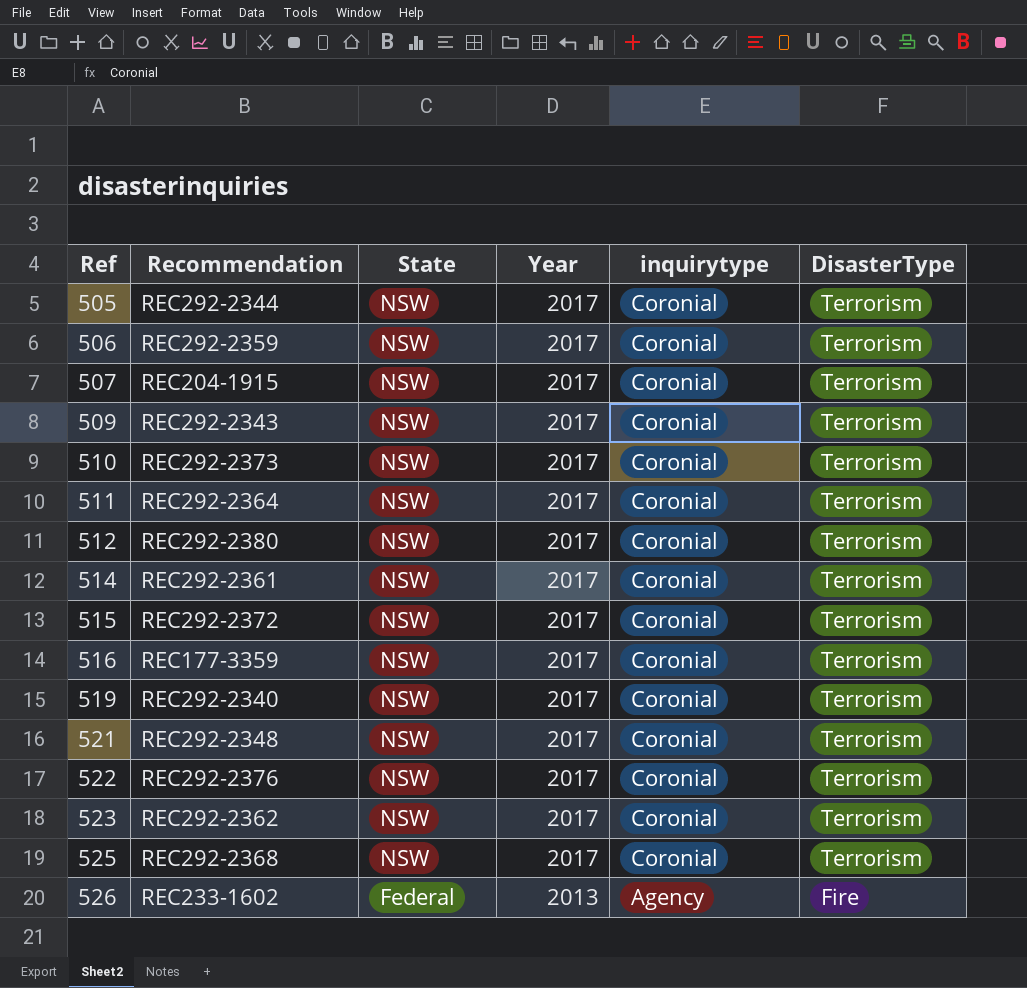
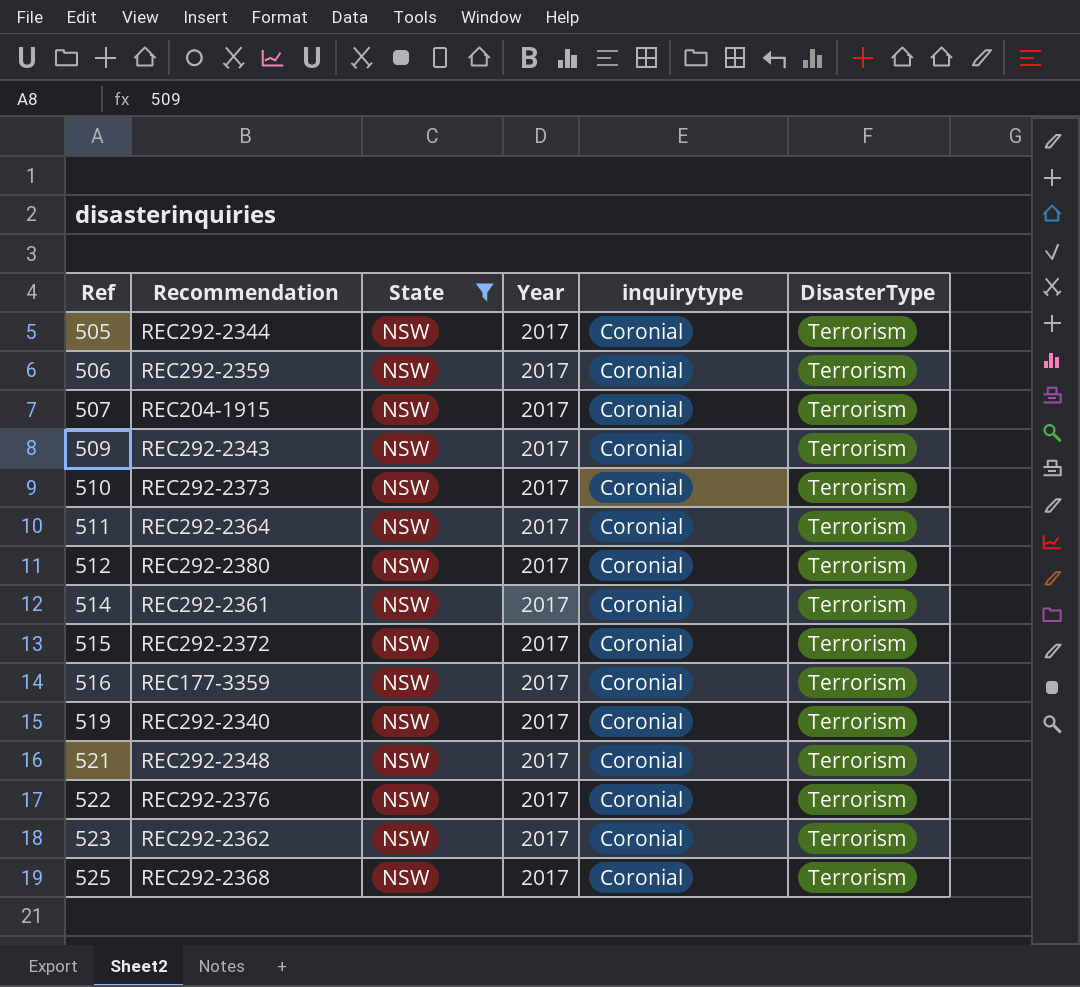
filter: none -> State = NSW

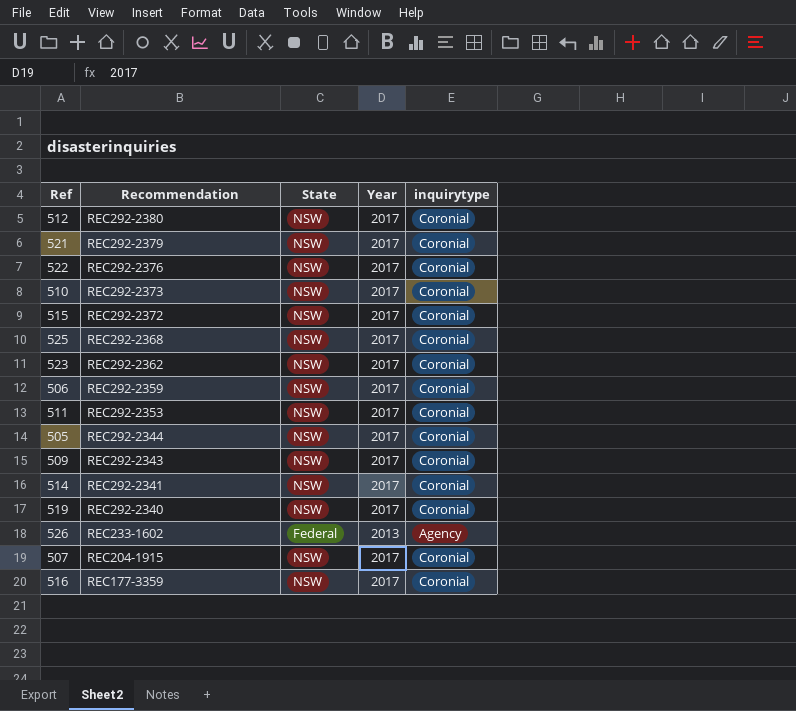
filter: State = NSW -> none
row order: Ref ascending -> Recommendation descending
column DisasterType | position: 6 -> none
521 | Recommendation: REC292-2348 -> REC292-2379
511 | Recommendation: REC292-2364 -> REC292-2353
514 | Recommendation: REC292-2361 -> REC292-2341

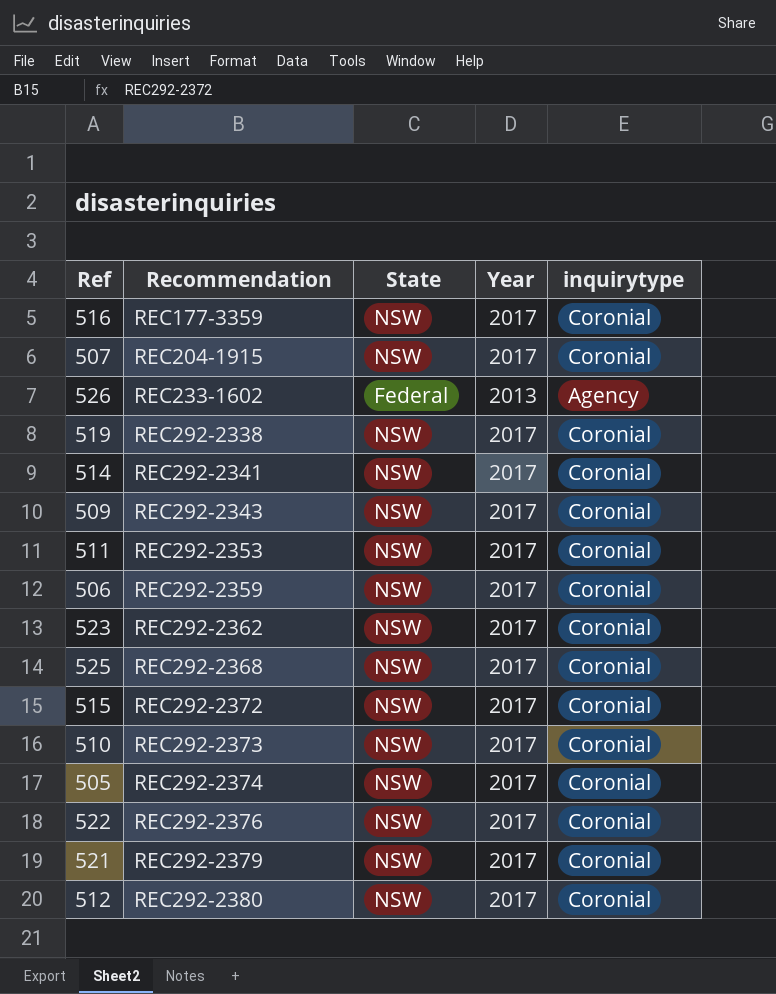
row order: Recommendation descending -> Recommendation ascending
519 | Recommendation: REC292-2340 -> REC292-2338
505 | Recommendation: REC292-2344 -> REC292-2374

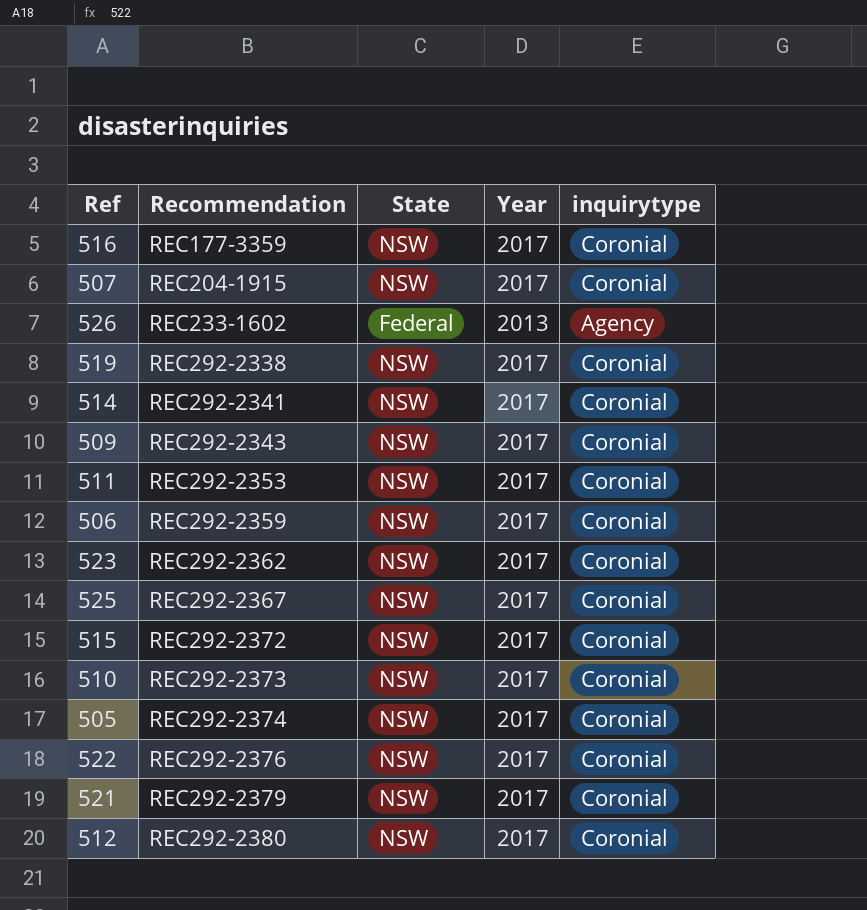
525 | Recommendation: REC292-2368 -> REC292-2367

